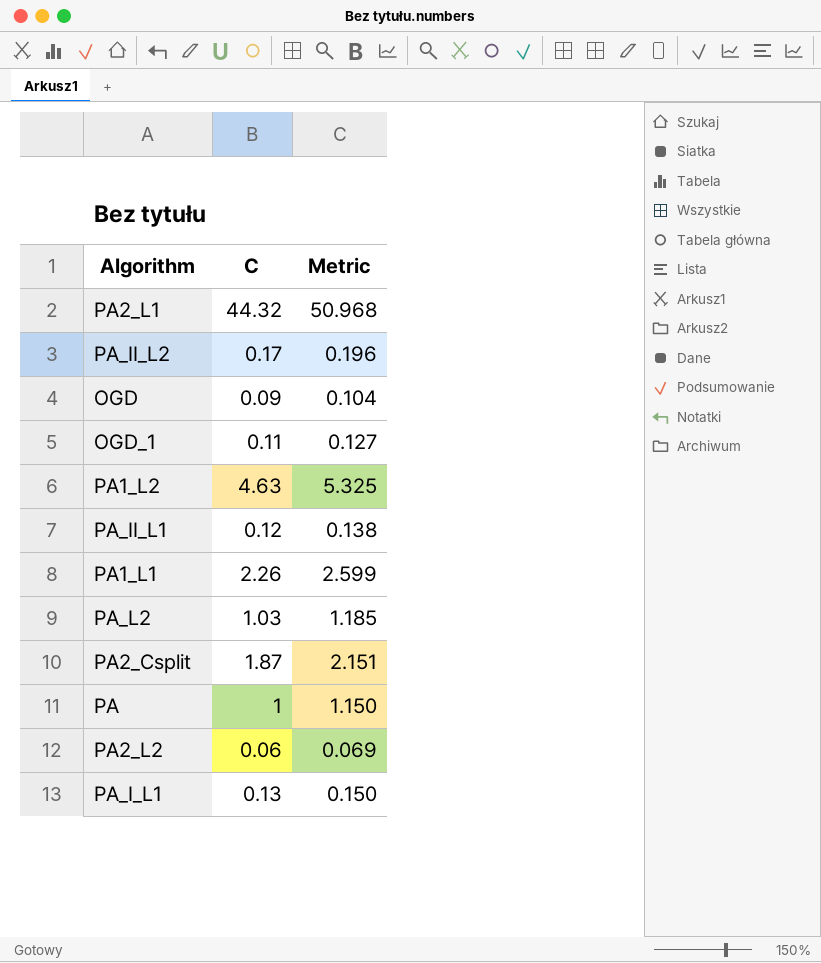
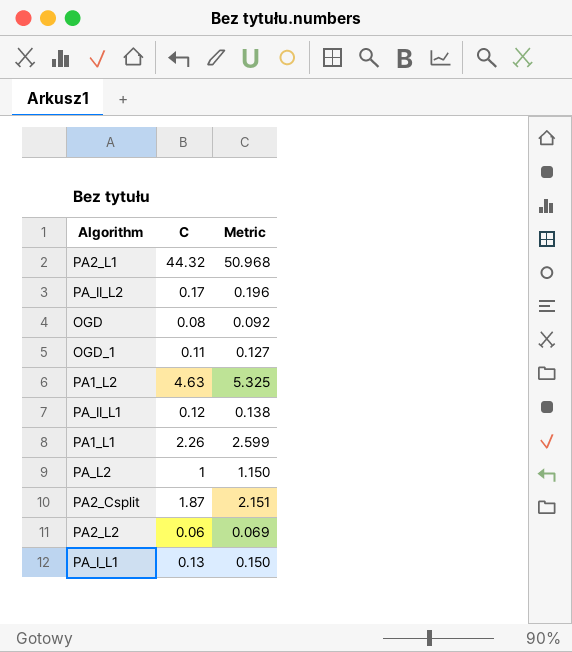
row PA: 1 | 1.150 -> none
OGD | C: 0.09 -> 0.08
OGD | Metric: 0.104 -> 0.092
PA_L2 | C: 1.03 -> 1
PA_L2 | Metric: 1.185 -> 1.150

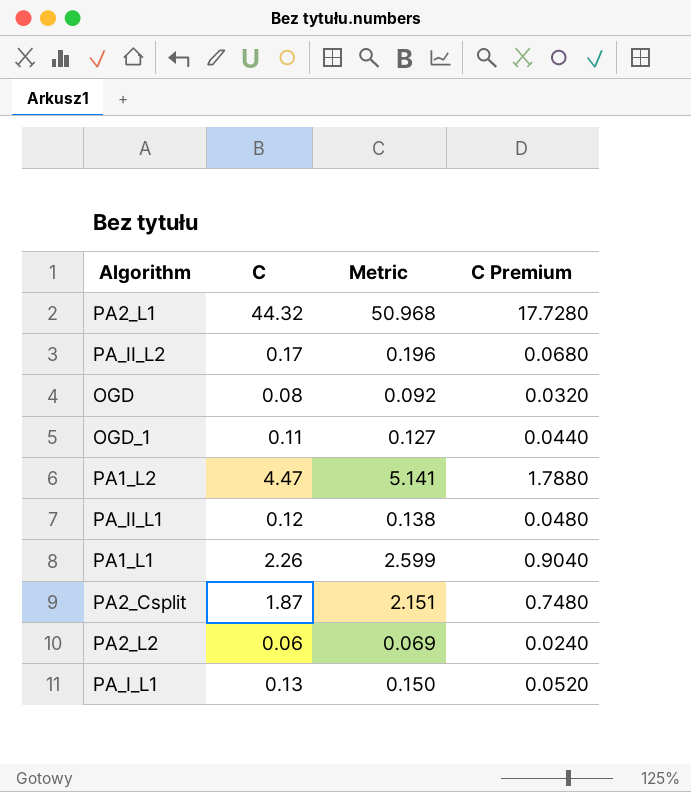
column C Premium | formula: none -> [C] * 0.4
row PA_L2: 1 | 1.150 -> none
PA1_L2 | C: 4.63 -> 4.47
PA1_L2 | Metric: 5.325 -> 5.141

